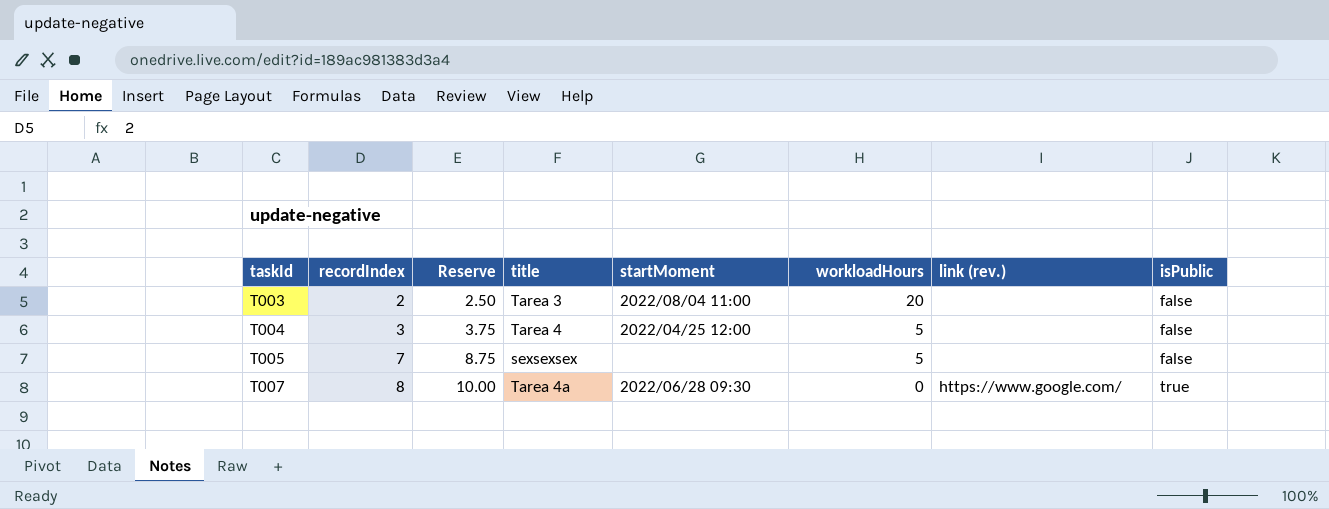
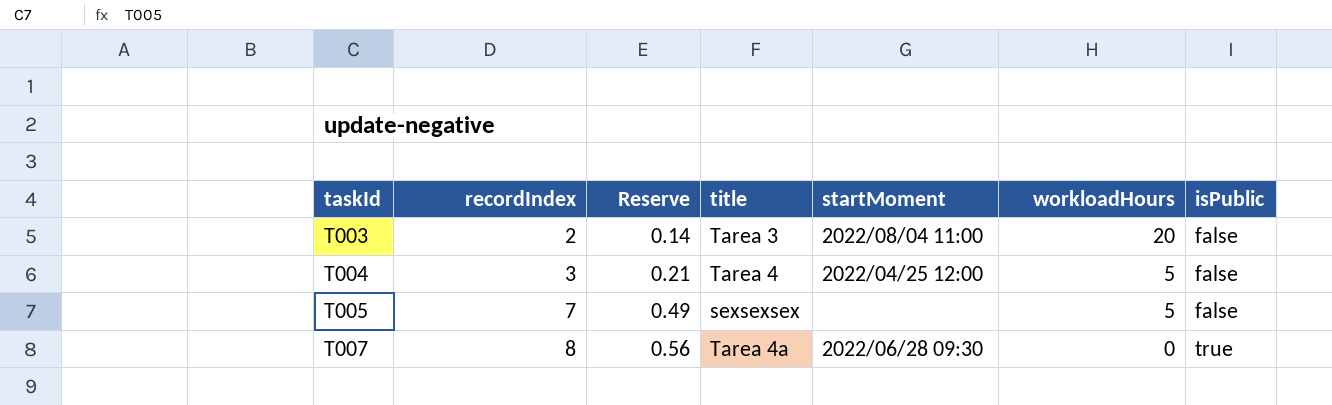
column link (rev.) | position: 7 -> none
column Reserve | formula: [recordIndex] * 1.25 -> [recordIndex] * 0.07

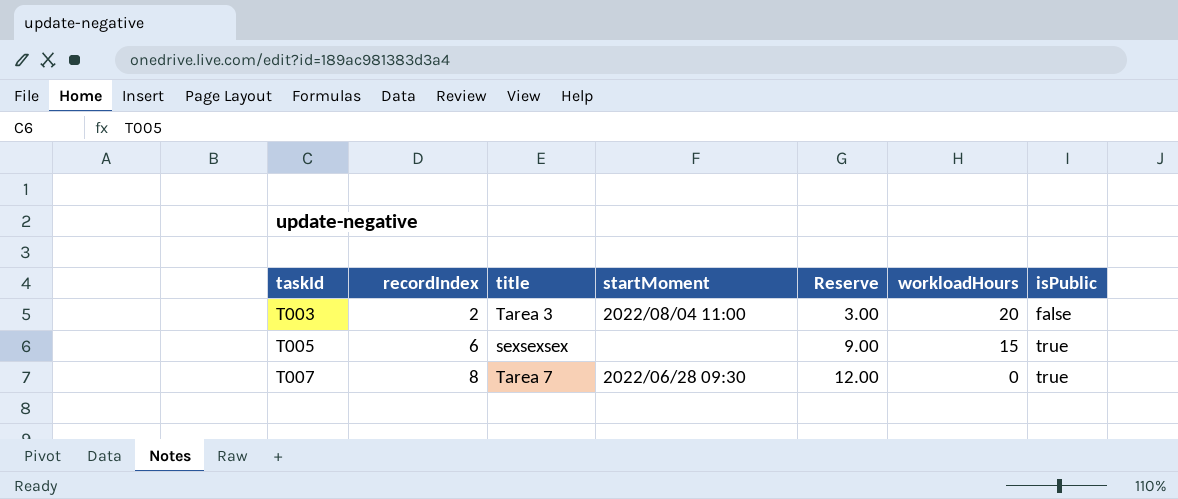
column Reserve | formula: [recordIndex] * 0.07 -> [recordIndex] * 1.5
column Reserve | position: 3 -> 5
row T004: 3 | 0.21 | Tarea 4 | 2022/04/25 12:00 | 5 | false -> none
T005 | recordIndex: 7 -> 6
T005 | workloadHours: 5 -> 15
T005 | isPublic: false -> true
T007 | title: Tarea 4a -> Tarea 7

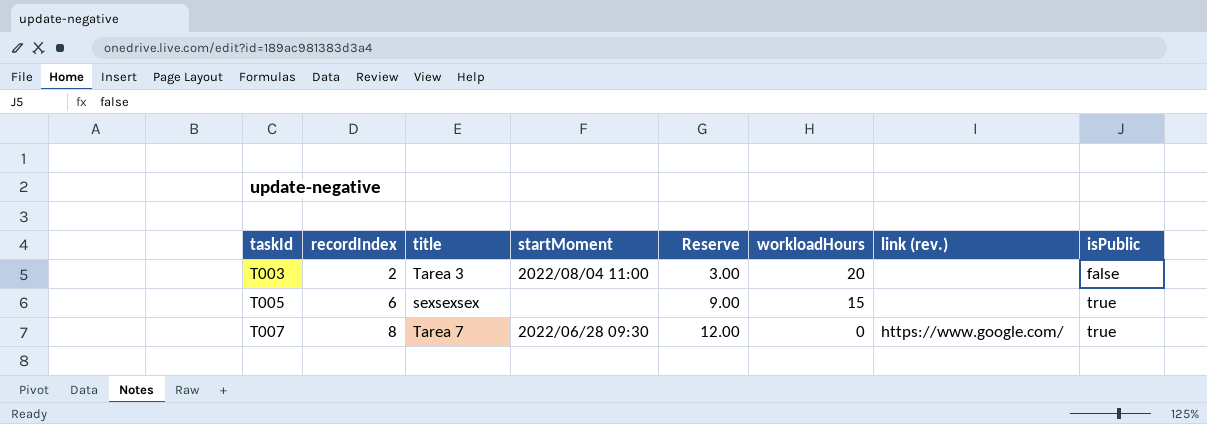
column link (rev.) | position: none -> 7

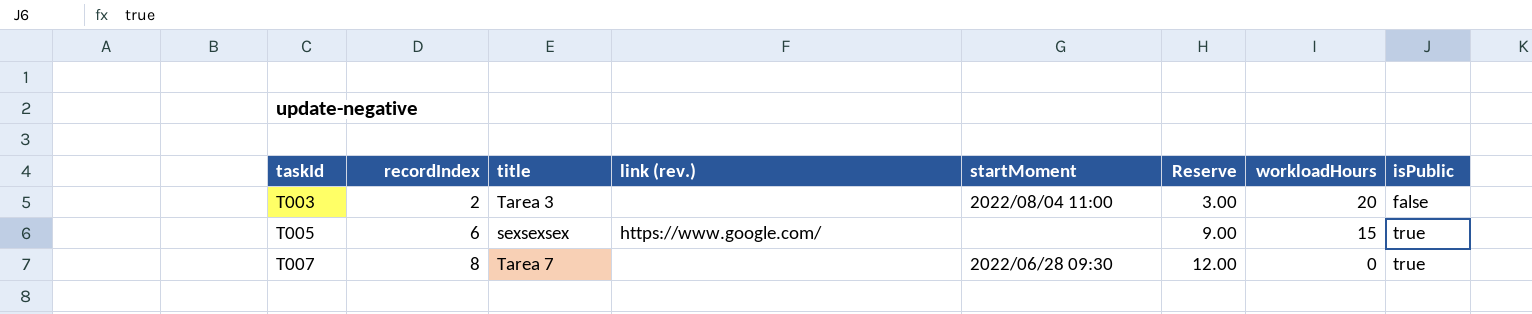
column link (rev.) | position: 7 -> 4
T005 | link (rev.): none -> https://www.google.com/
T007 | link (rev.): https://www.google.com/ -> none

